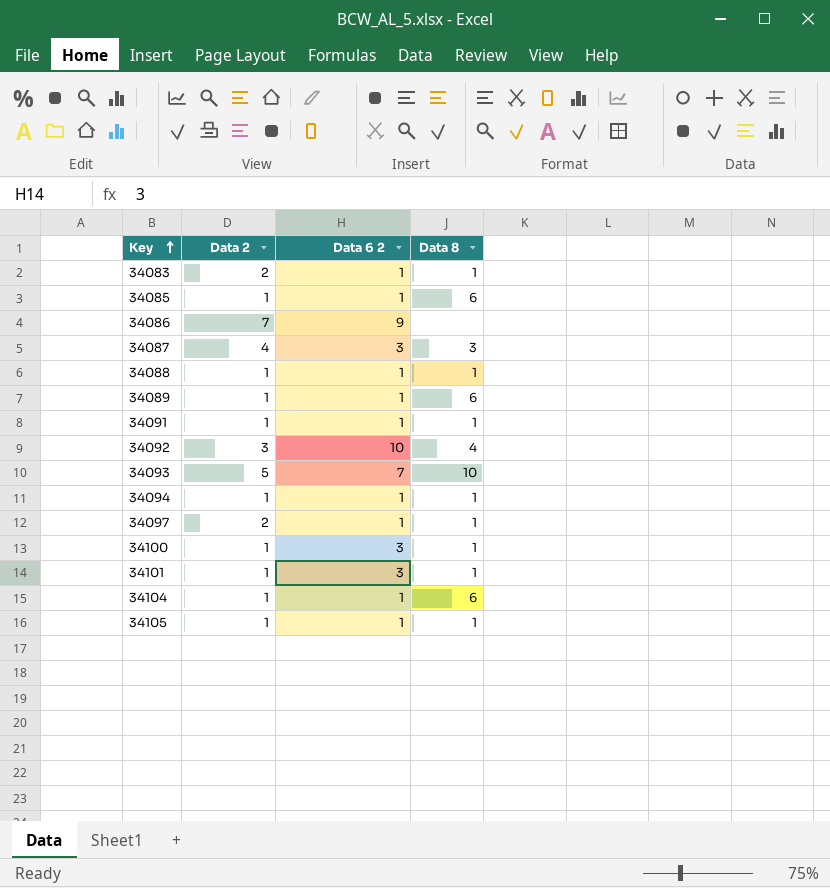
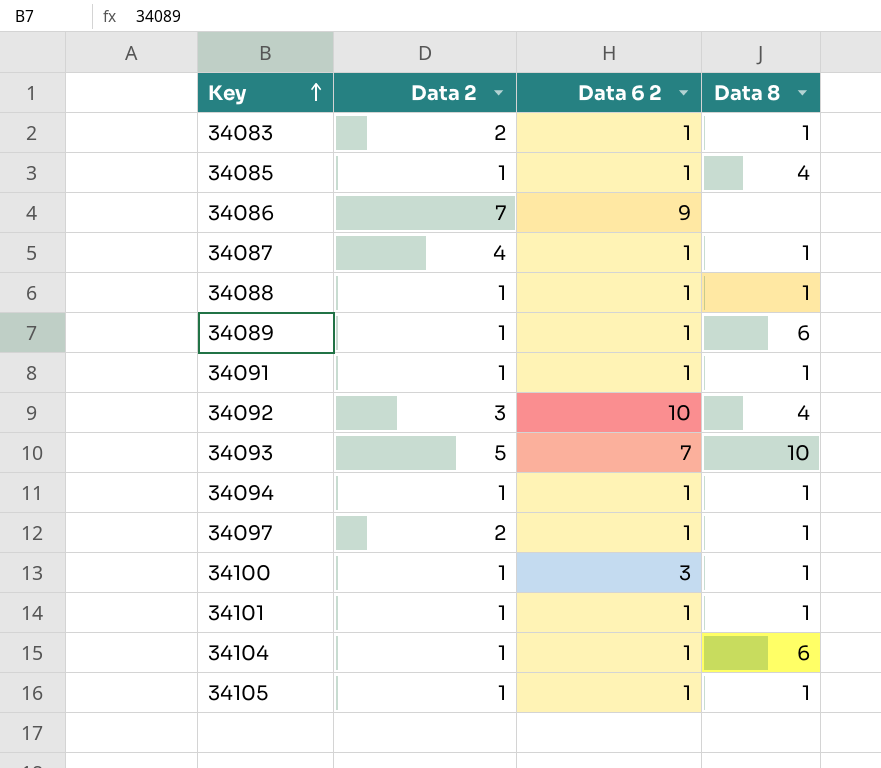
34085 | Data 8: 6 -> 4
34087 | Data 6 2: 3 -> 1
34087 | Data 8: 3 -> 1
34101 | Data 6 2: 3 -> 1

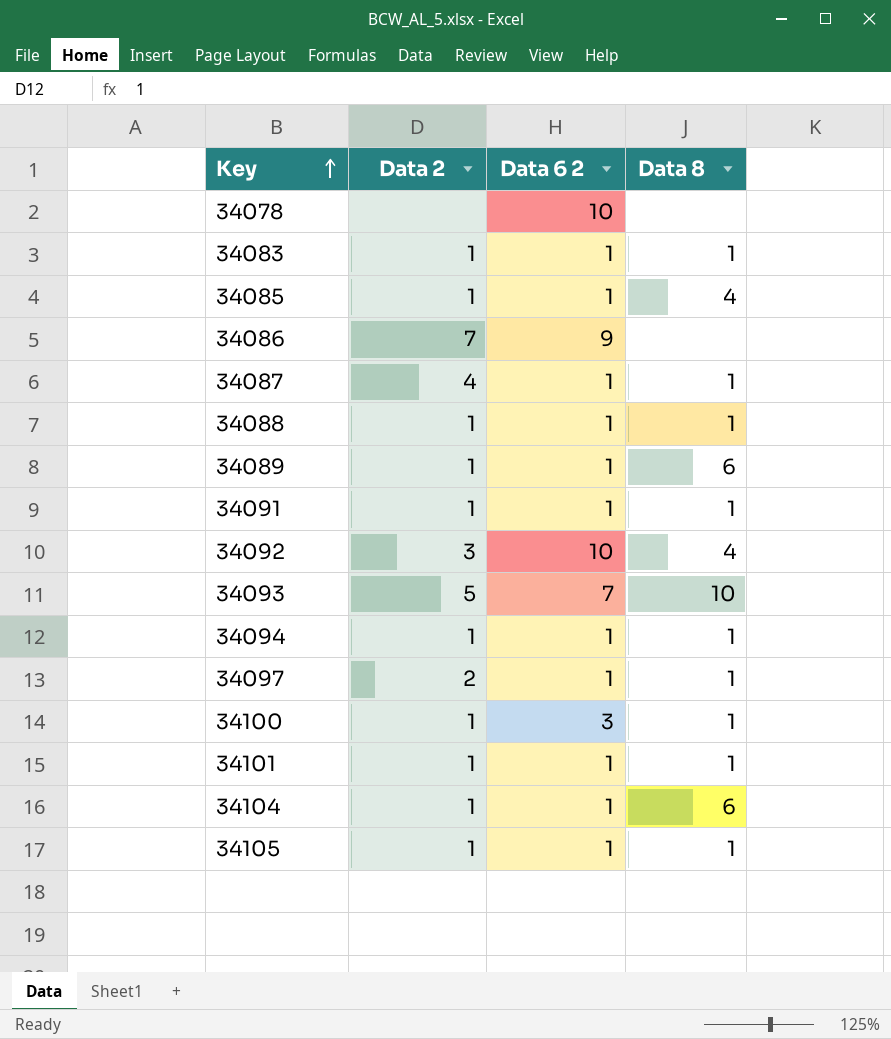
row 34078: none -> none | 10 | none
34083 | Data 2: 2 -> 1

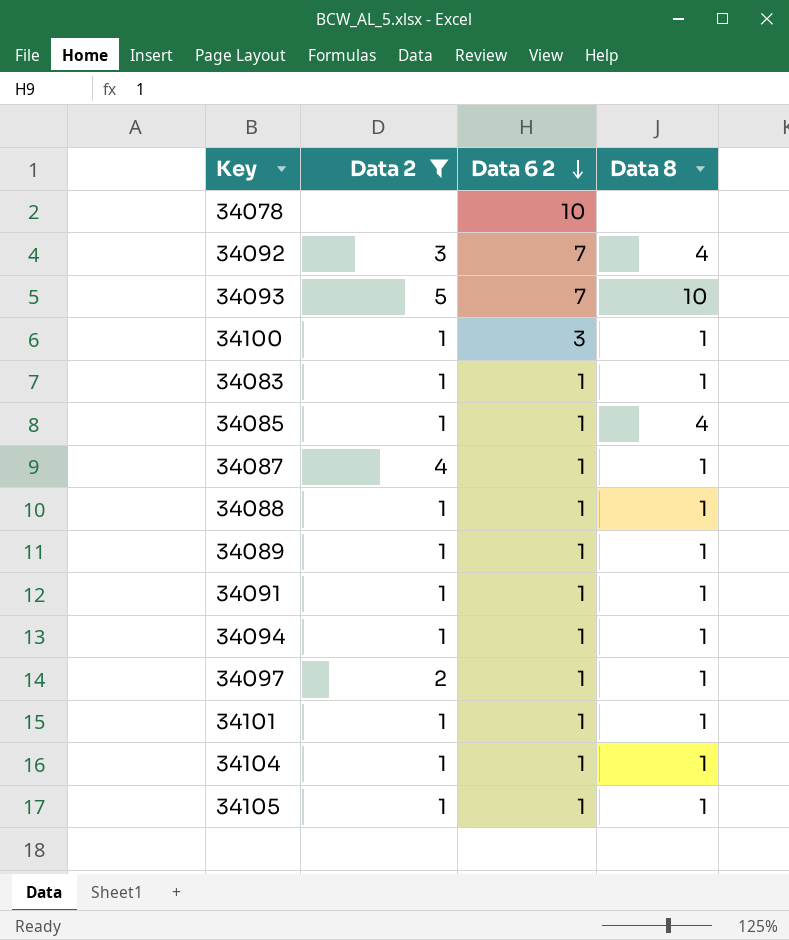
filter: none -> Data 2 != 7
row order: Key ascending -> Data 6 2 descending
34092 | Data 6 2: 10 -> 7
34089 | Data 8: 6 -> 1
34104 | Data 8: 6 -> 1

